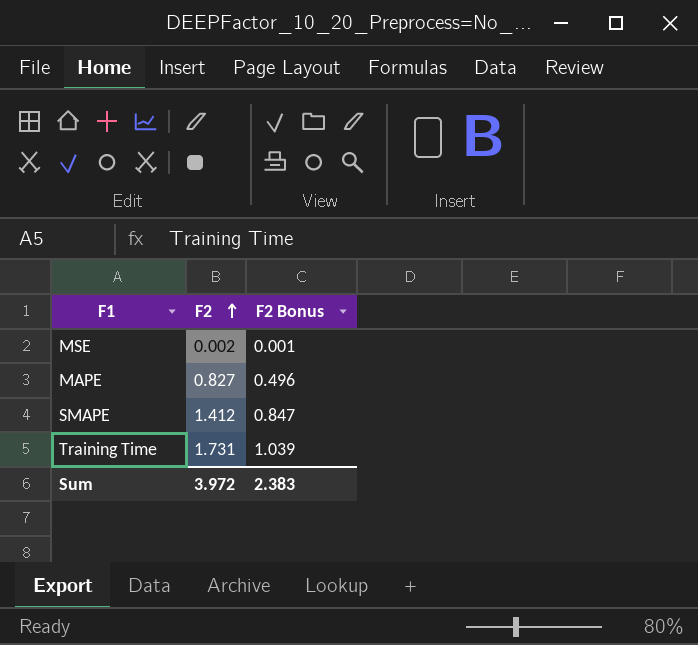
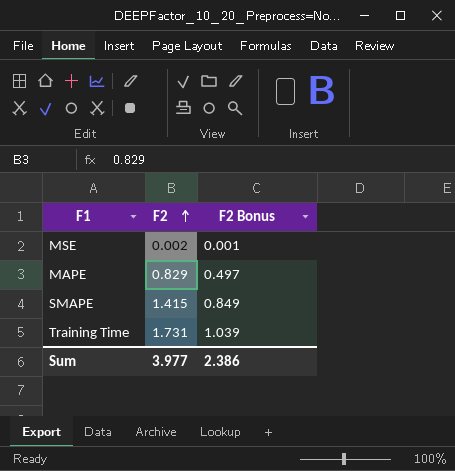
MAPE | F2: 0.827 -> 0.829
MAPE | F2 Bonus: 0.496 -> 0.497
SMAPE | F2: 1.412 -> 1.415
SMAPE | F2 Bonus: 0.847 -> 0.849
Sum | F2: 3.972 -> 3.977
Sum | F2 Bonus: 2.383 -> 2.386

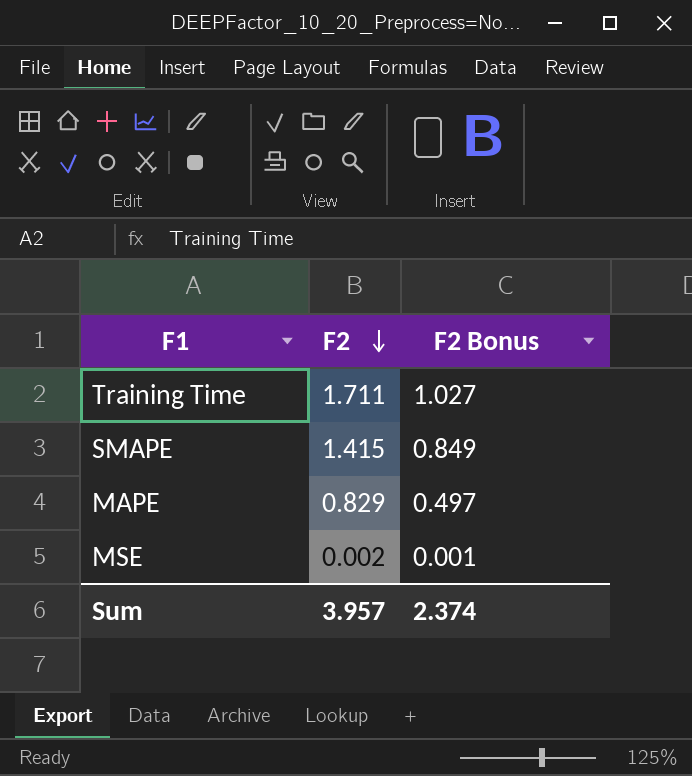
row order: F2 ascending -> F2 descending
Training Time | F2: 1.731 -> 1.711
Training Time | F2 Bonus: 1.039 -> 1.027
Sum | F2: 3.977 -> 3.957
Sum | F2 Bonus: 2.386 -> 2.374

